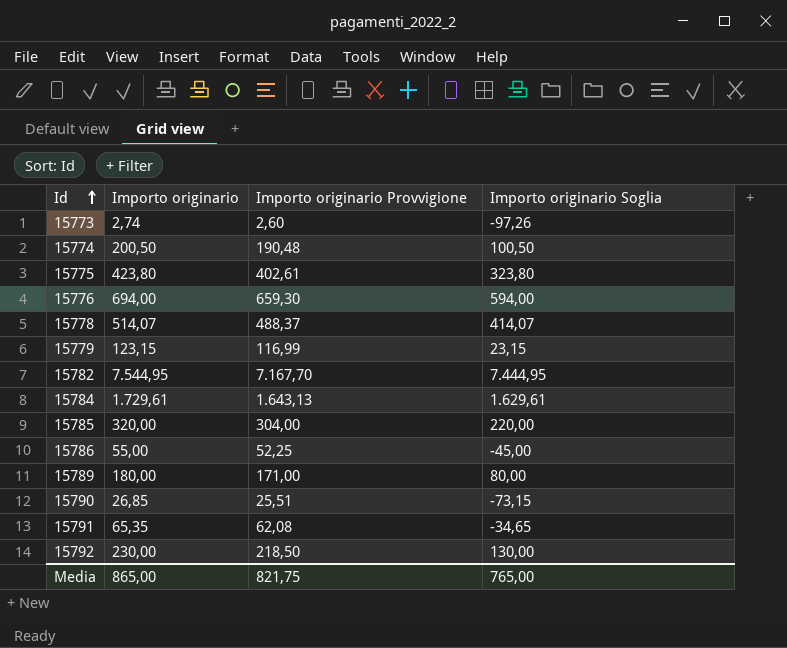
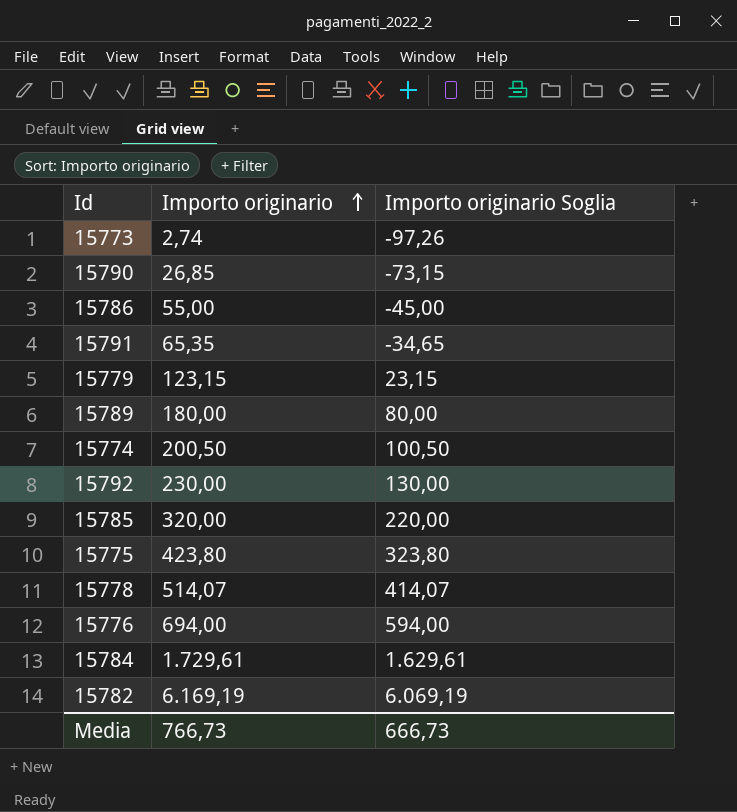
row order: Id ascending -> Importo originario ascending
column Importo originario Provvigione | formula: [Importo originario] * 0,95 -> none
15782 | Importo originario: 7.544,95 -> 6.169,19
15782 | Importo originario Soglia: 7.444,95 -> 6.069,19
Media | Importo originario: 865,00 -> 766,73
Media | Importo originario Soglia: 765,00 -> 666,73

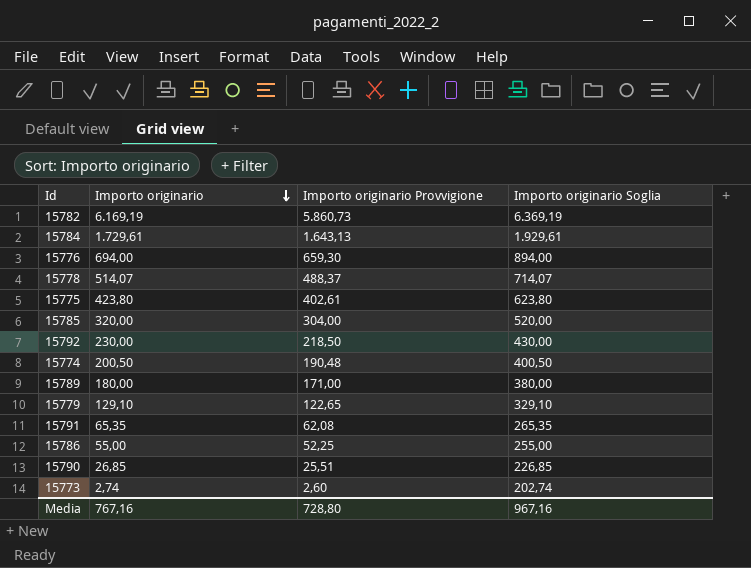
row order: Importo originario ascending -> Importo originario descending
column Importo originario Provvigione | formula: none -> [Importo originario] * 0,95
column Importo originario Soglia | formula: [Importo originario] - 100 -> [Importo originario] + 200
15779 | Importo originario: 123,15 -> 129,10
Media | Importo originario: 766,73 -> 767,16
Media | Importo originario Soglia: 666,73 -> 967,16

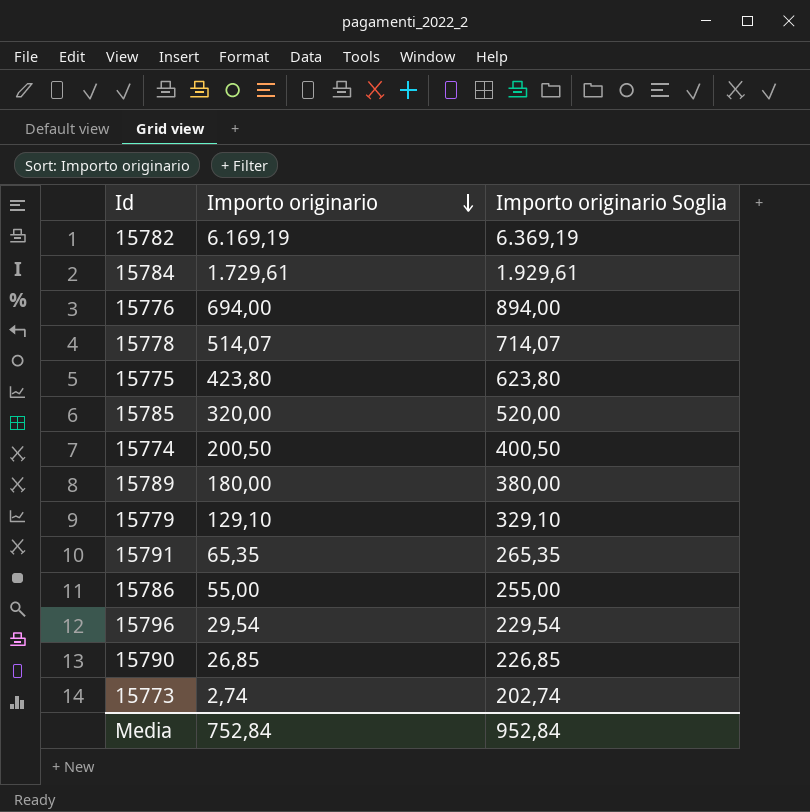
column Importo originario Provvigione | formula: [Importo originario] * 0,95 -> none
row 15792: 230,00 | 218,50 | 430,00 -> none
row 15796: none -> 29,54 | 229,54
Media | Importo originario: 767,16 -> 752,84
Media | Importo originario Soglia: 967,16 -> 952,84

